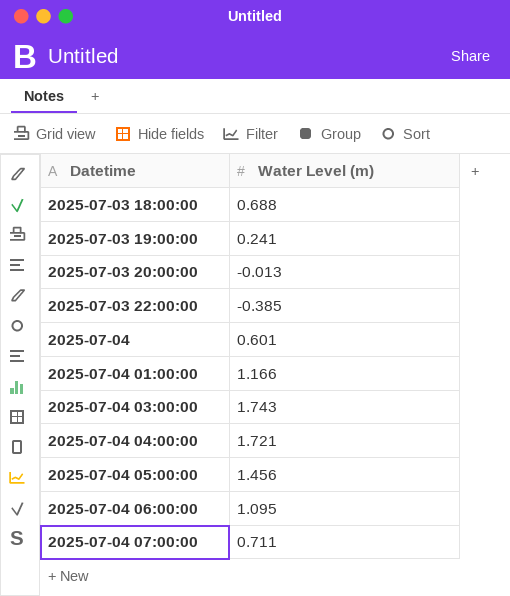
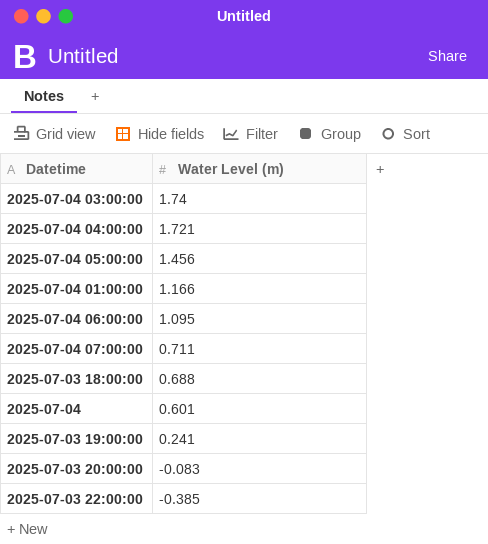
row order: Datetime ascending -> Water Level (m) descending
2025-07-04 03:00:00 | Water Level (m): 1.743 -> 1.74
2025-07-03 20:00:00 | Water Level (m): -0.013 -> -0.083

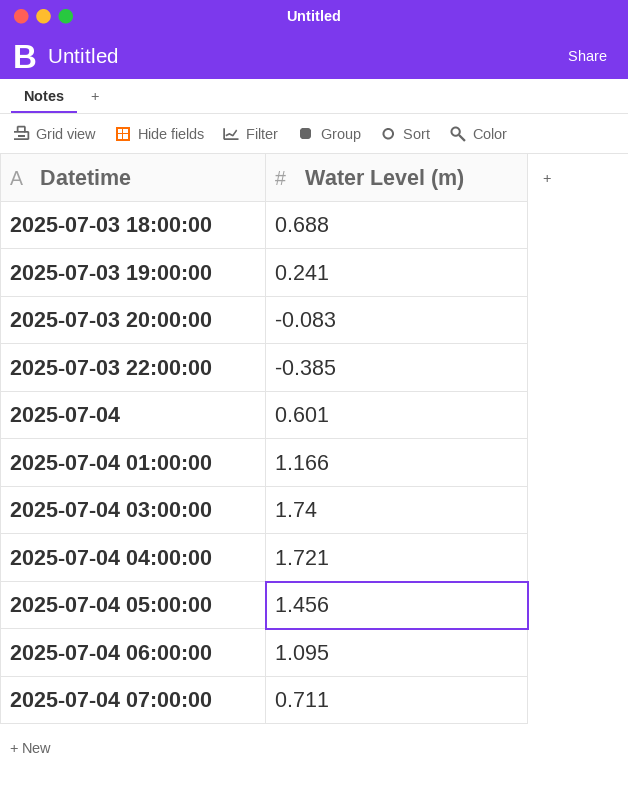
row order: Water Level (m) descending -> Datetime ascending

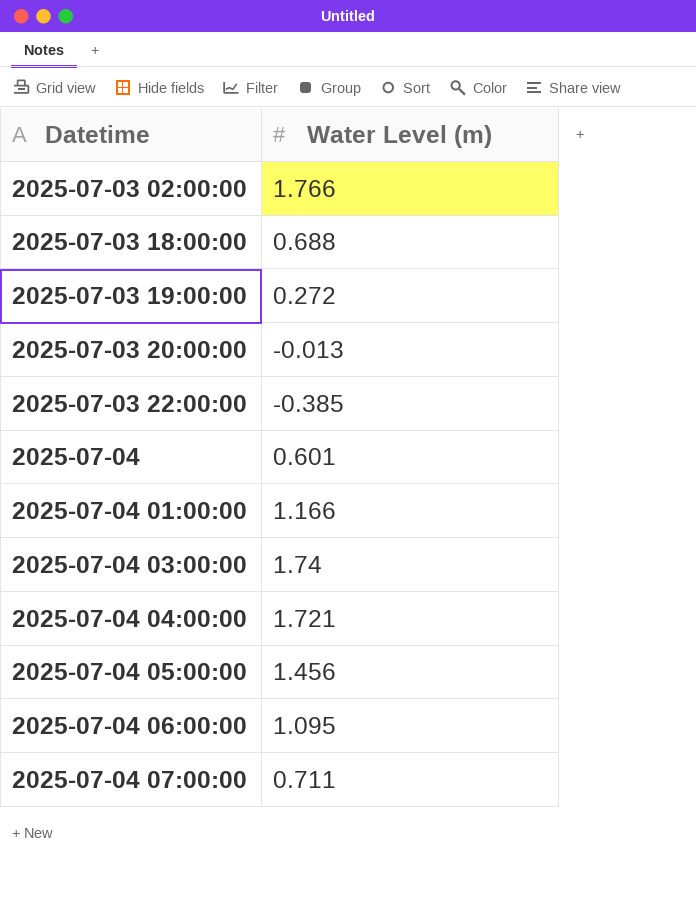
row 2025-07-03 02:00:00: none -> 1.766
2025-07-03 19:00:00 | Water Level (m): 0.241 -> 0.272
2025-07-03 20:00:00 | Water Level (m): -0.083 -> -0.013

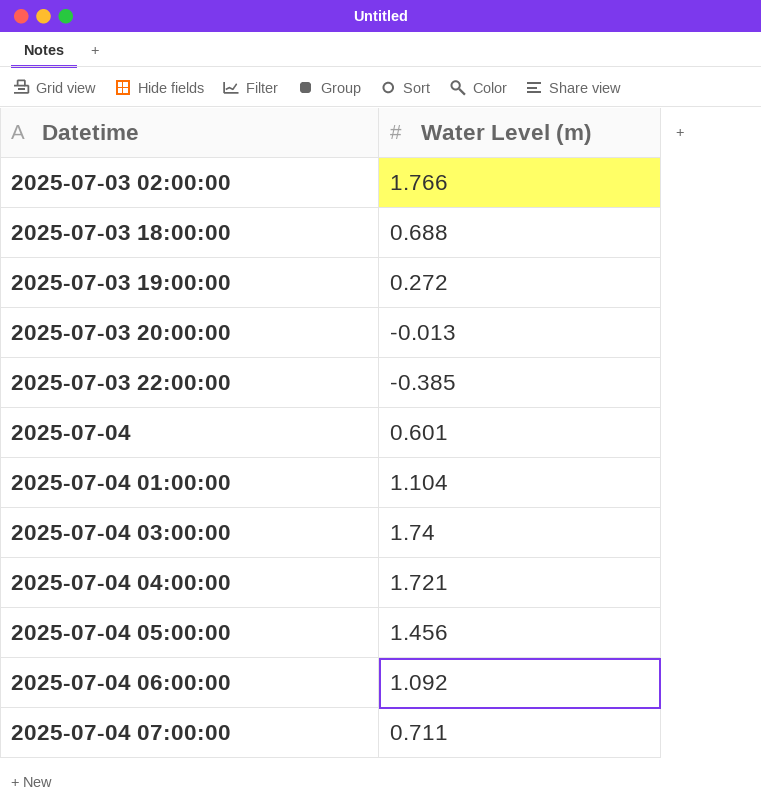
2025-07-04 01:00:00 | Water Level (m): 1.166 -> 1.104
2025-07-04 06:00:00 | Water Level (m): 1.095 -> 1.092

